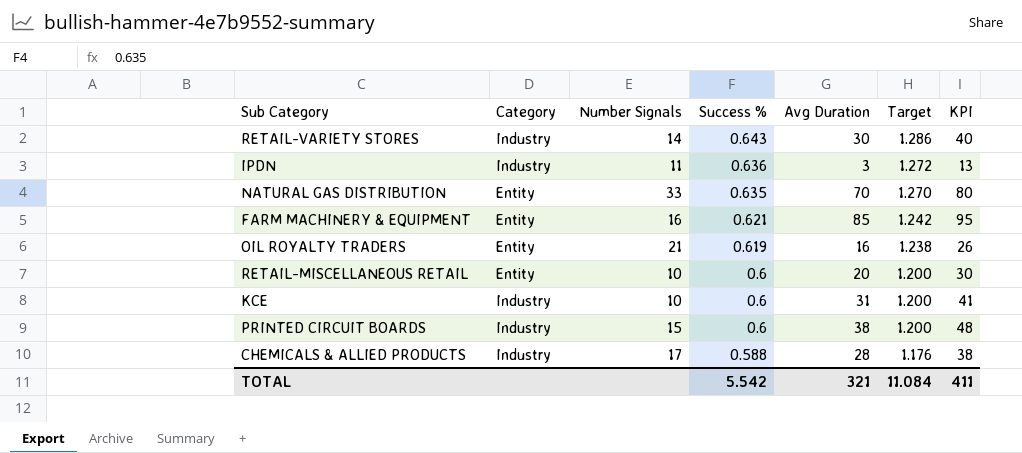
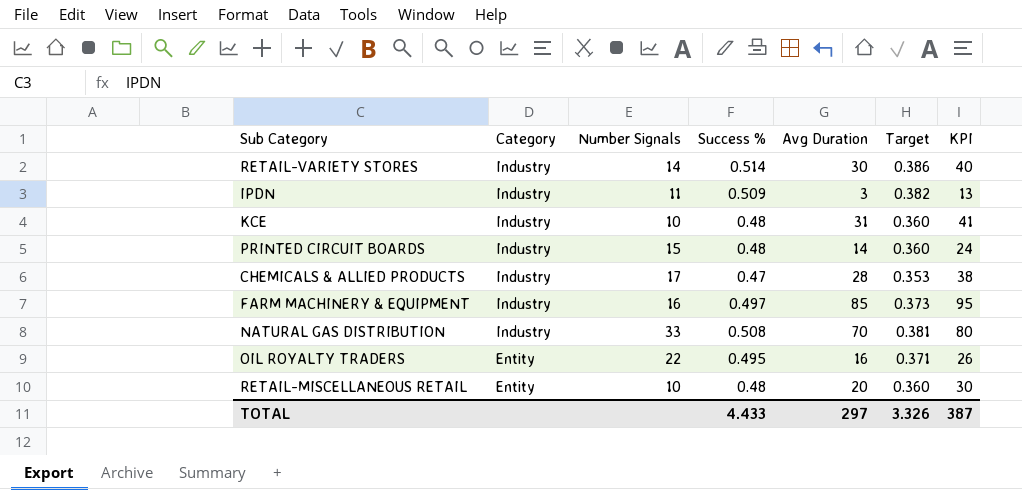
row order: Success % descending -> Category descending
column Target | formula: [Success %] * 2 -> [Success %] * 0.75
RETAIL-VARIETY STORES | Success %: 0.643 -> 0.514
IPDN | Success %: 0.636 -> 0.509
KCE | Success %: 0.6 -> 0.48
PRINTED CIRCUIT BOARDS | Success %: 0.6 -> 0.48
PRINTED CIRCUIT BOARDS | Avg Duration: 38 -> 14
PRINTED CIRCUIT BOARDS | KPI: 48 -> 24
CHEMICALS & ALLIED PRODUCTS | Success %: 0.588 -> 0.47
FARM MACHINERY & EQUIPMENT | Category: Entity -> Industry
FARM MACHINERY & EQUIPMENT | Success %: 0.621 -> 0.497
NATURAL GAS DISTRIBUTION | Category: Entity -> Industry
NATURAL GAS DISTRIBUTION | Success %: 0.635 -> 0.508
OIL ROYALTY TRADERS | Number Signals: 21 -> 22
OIL ROYALTY TRADERS | Success %: 0.619 -> 0.495
RETAIL-MISCELLANEOUS RETAIL | Success %: 0.6 -> 0.48
TOTAL | Success %: 5.542 -> 4.433
TOTAL | Avg Duration: 321 -> 297
TOTAL | Target: 11.084 -> 3.326
TOTAL | KPI: 411 -> 387

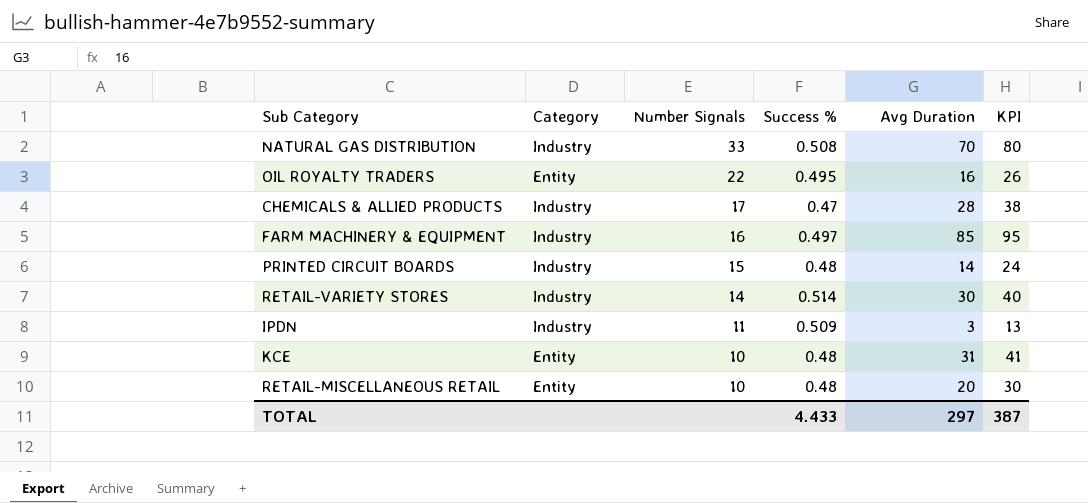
row order: Category descending -> Number Signals descending
column Target | formula: [Success %] * 0.75 -> none
KCE | Category: Industry -> Entity

